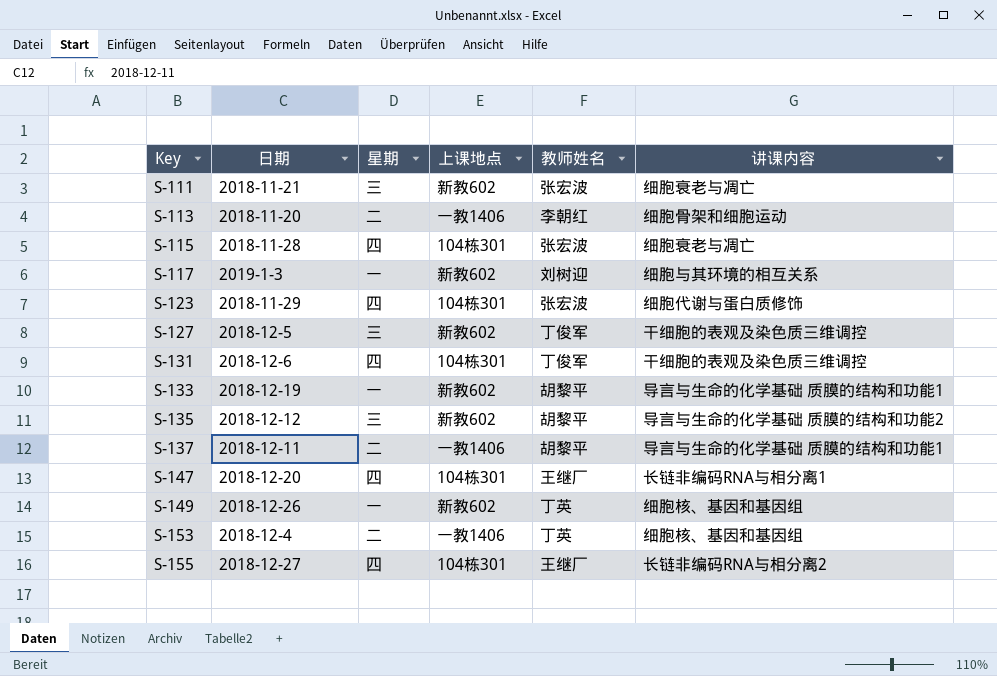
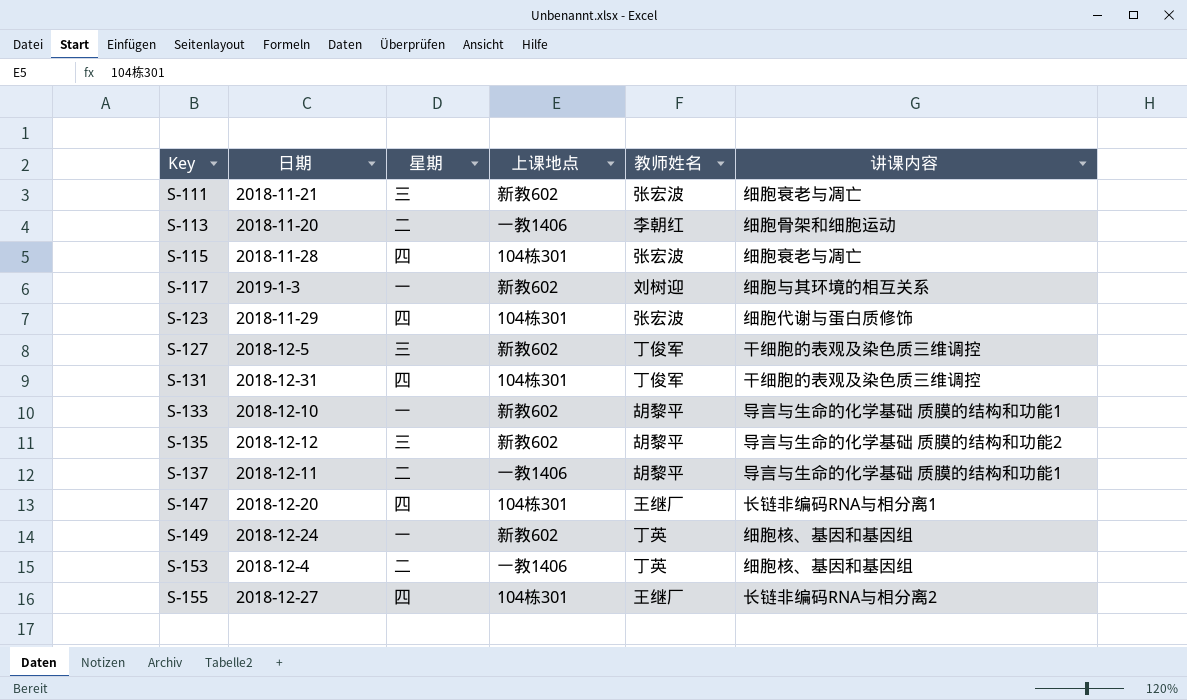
S-131 | 日期: 2018-12-6 -> 2018-12-31
S-133 | 日期: 2018-12-19 -> 2018-12-10
S-149 | 日期: 2018-12-26 -> 2018-12-24

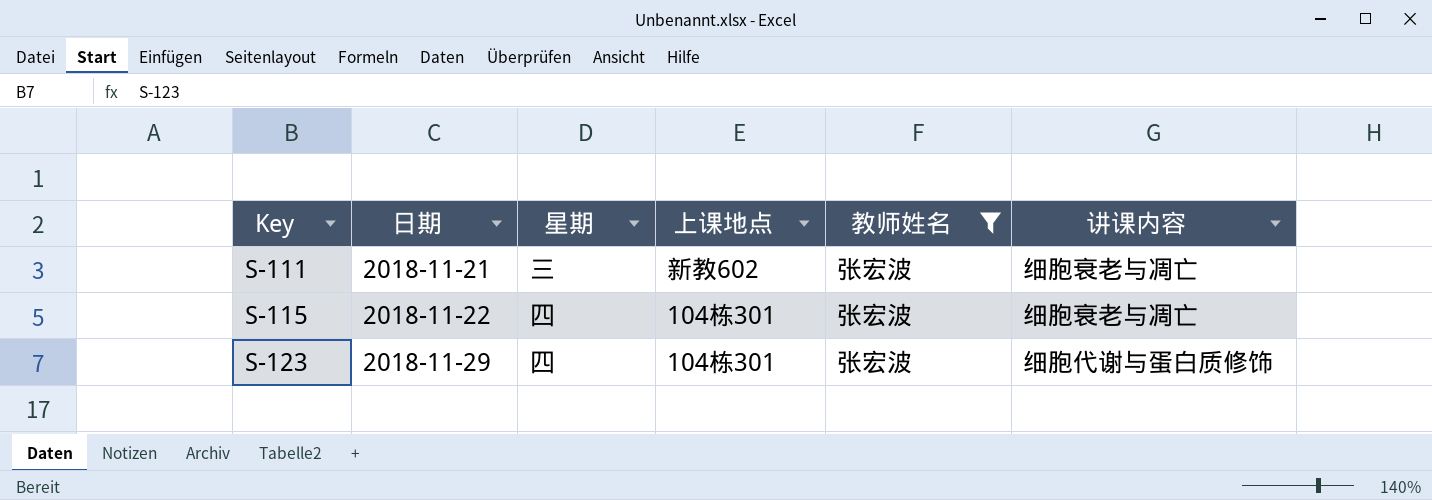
filter: none -> 教师姓名 = 张宏波
S-115 | 日期: 2018-11-28 -> 2018-11-22

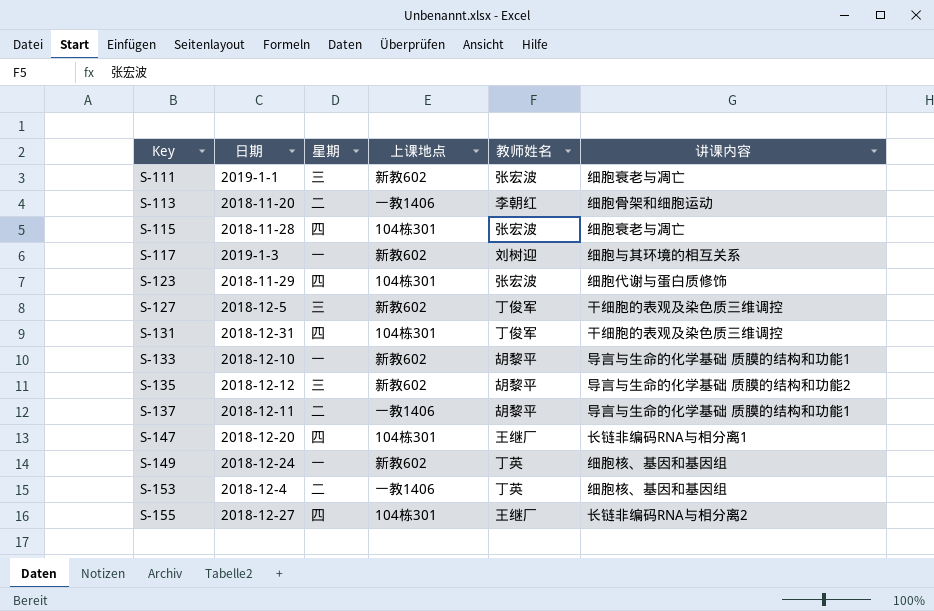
filter: 教师姓名 = 张宏波 -> none
S-111 | 日期: 2018-11-21 -> 2019-1-1
S-115 | 日期: 2018-11-22 -> 2018-11-28

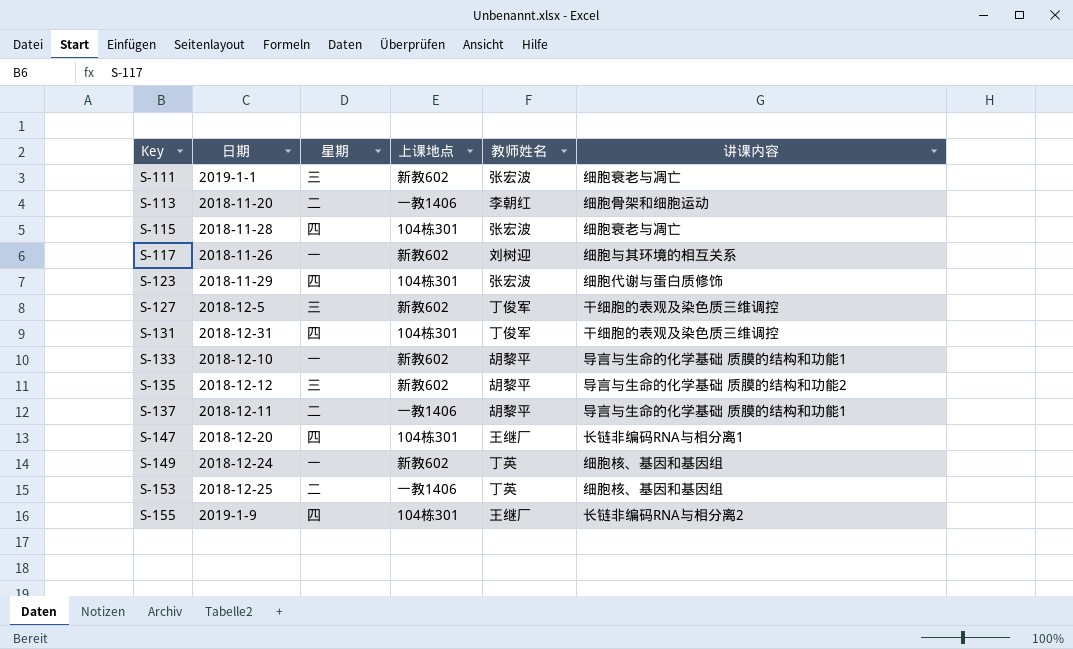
S-117 | 日期: 2019-1-3 -> 2018-11-26
S-153 | 日期: 2018-12-4 -> 2018-12-25
S-155 | 日期: 2018-12-27 -> 2019-1-9

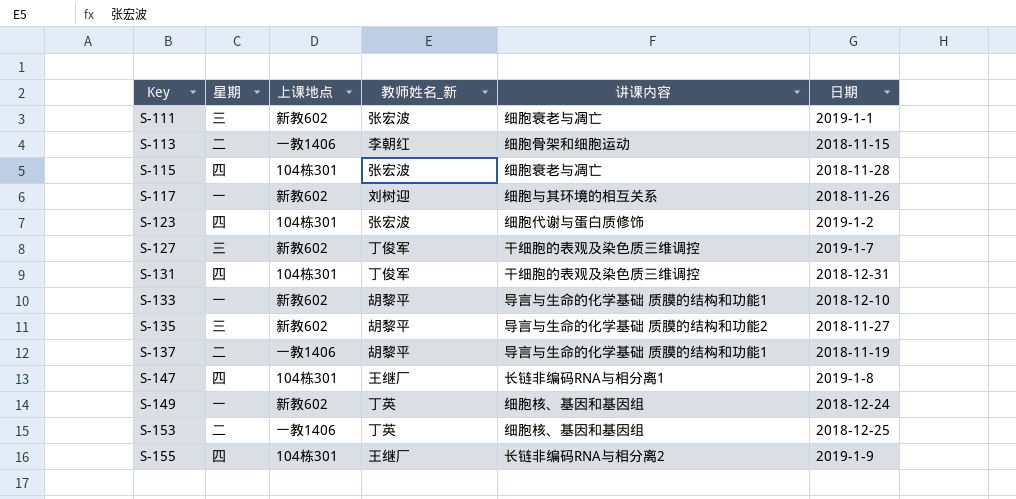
column name: 教师姓名 -> 教师姓名_新
column 日期 | position: 2 -> 6
S-113 | 日期: 2018-11-20 -> 2018-11-15
S-123 | 日期: 2018-11-29 -> 2019-1-2
S-127 | 日期: 2018-12-5 -> 2019-1-7
S-135 | 日期: 2018-12-12 -> 2018-11-27
S-137 | 日期: 2018-12-11 -> 2018-11-19
S-147 | 日期: 2018-12-20 -> 2019-1-8

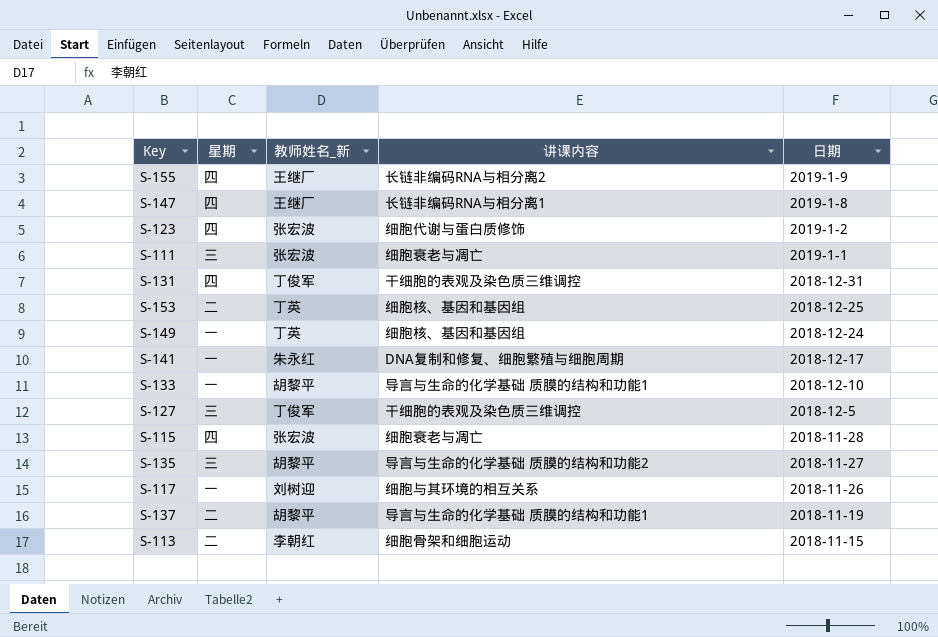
row order: Key ascending -> 日期 descending
column 上课地点 | position: 3 -> none
row S-141: none -> 一 | 朱永红 | DNA复制和修复、细胞繁殖与细胞周期 | 2018-12-17
S-127 | 日期: 2019-1-7 -> 2018-12-5

